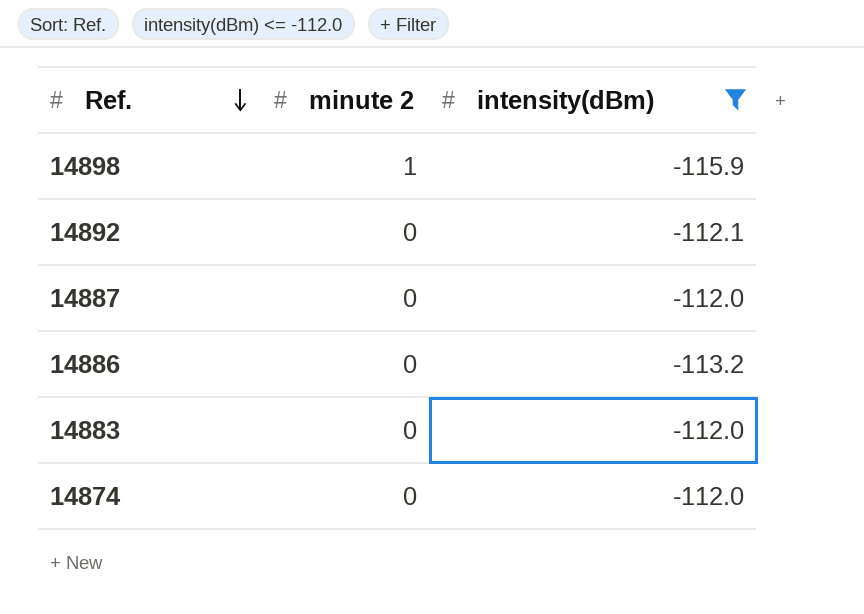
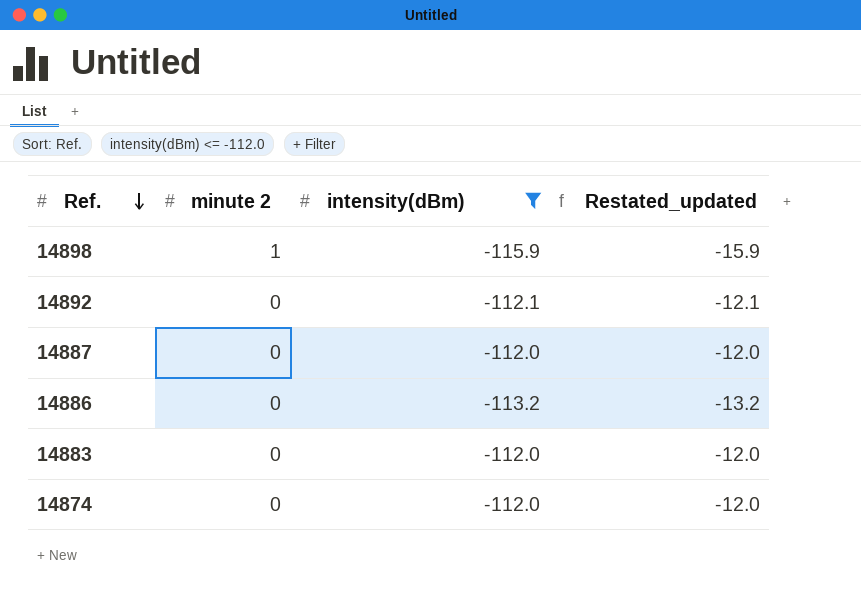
column Restated_updated | formula: none -> [intensity(dBm)] + 100

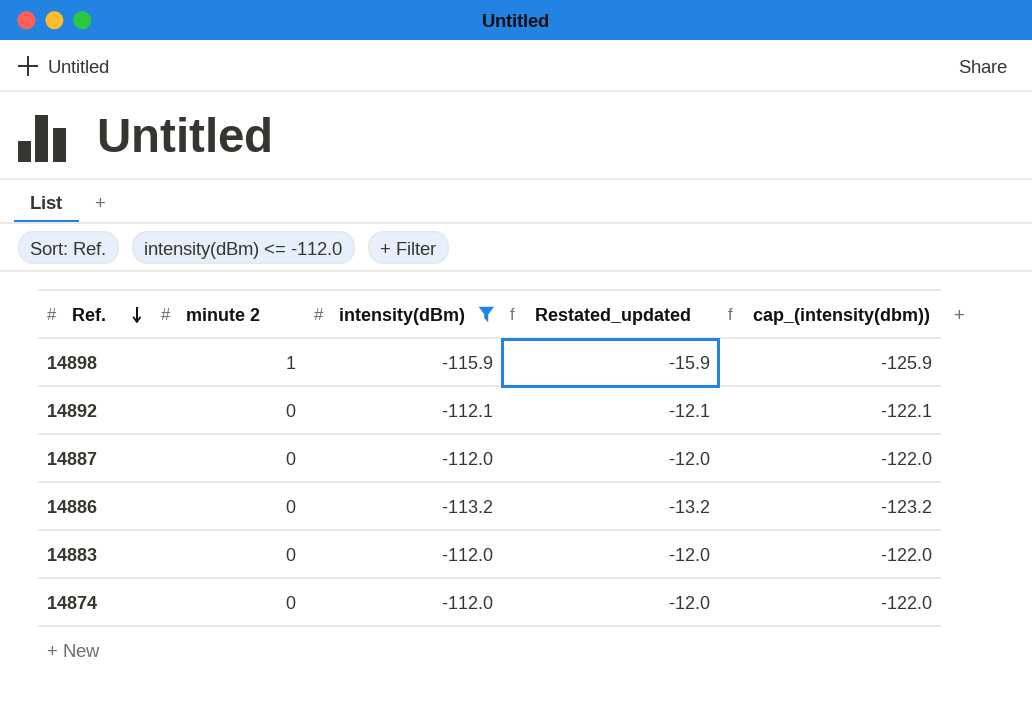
column cap_(intensity(dbm)) | formula: none -> [intensity(dBm)] - 10

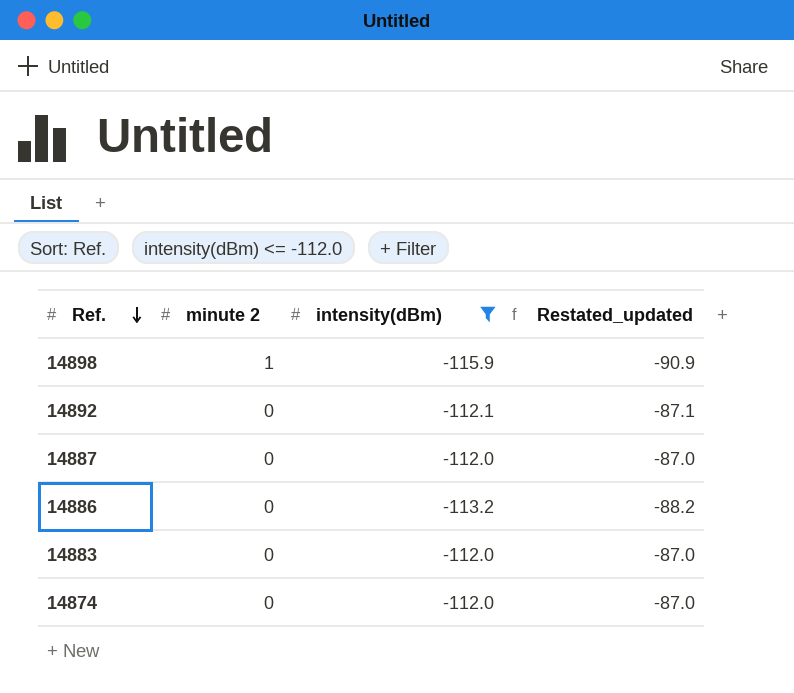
column cap_(intensity(dbm)) | formula: [intensity(dBm)] - 10 -> none
column Restated_updated | formula: [intensity(dBm)] + 100 -> [intensity(dBm)] + 25

